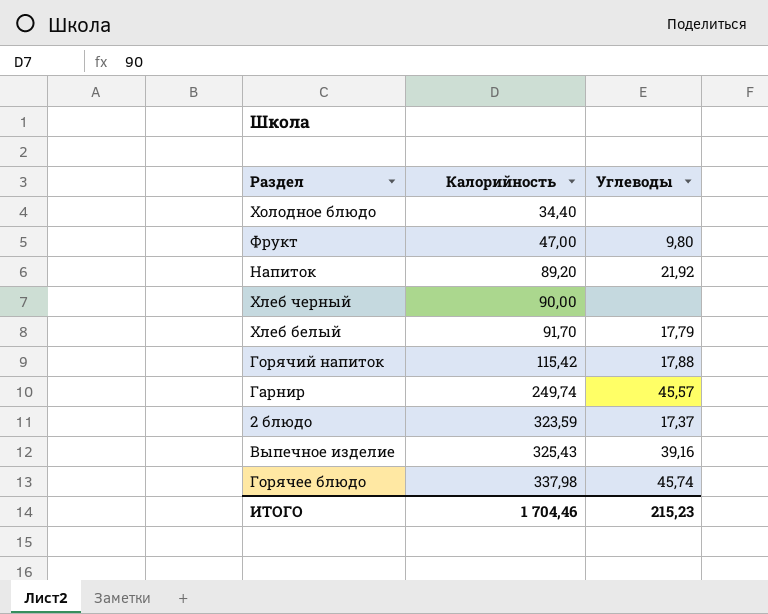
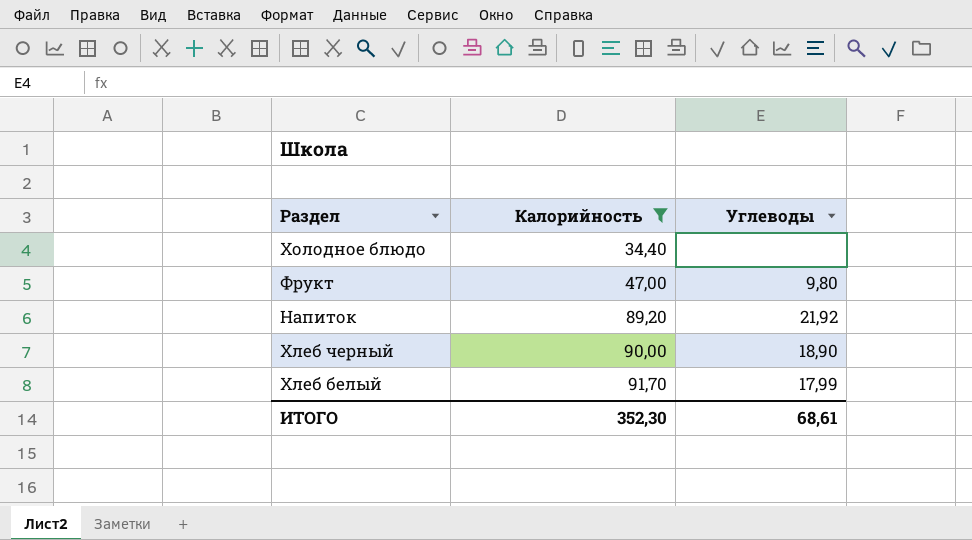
filter: none -> Калорийность <= 91,70
Хлеб черный | Углеводы: none -> 18,90
Хлеб белый | Углеводы: 17,79 -> 17,99
ИТОГО | Калорийность: 1 704,46 -> 352,30
ИТОГО | Углеводы: 215,23 -> 68,61

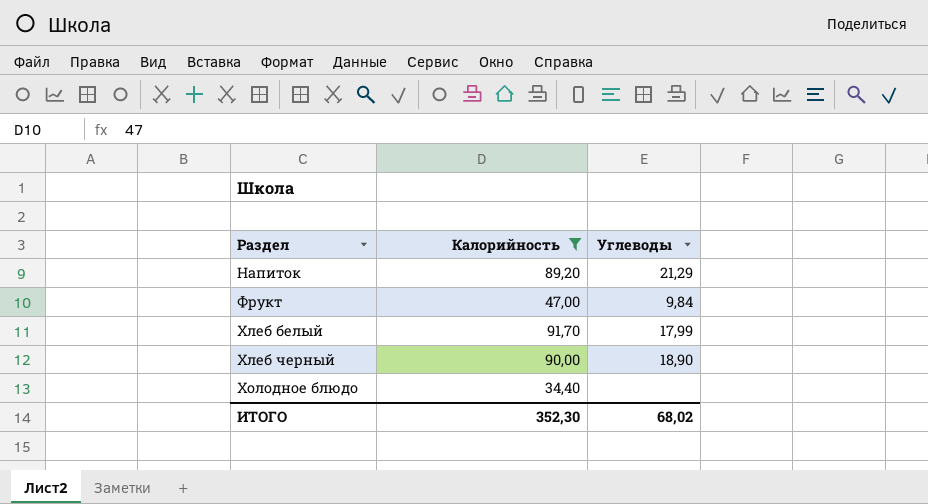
row order: Калорийность ascending -> Раздел ascending
Напиток | Углеводы: 21,92 -> 21,29
Фрукт | Углеводы: 9,80 -> 9,84
ИТОГО | Углеводы: 68,61 -> 68,02

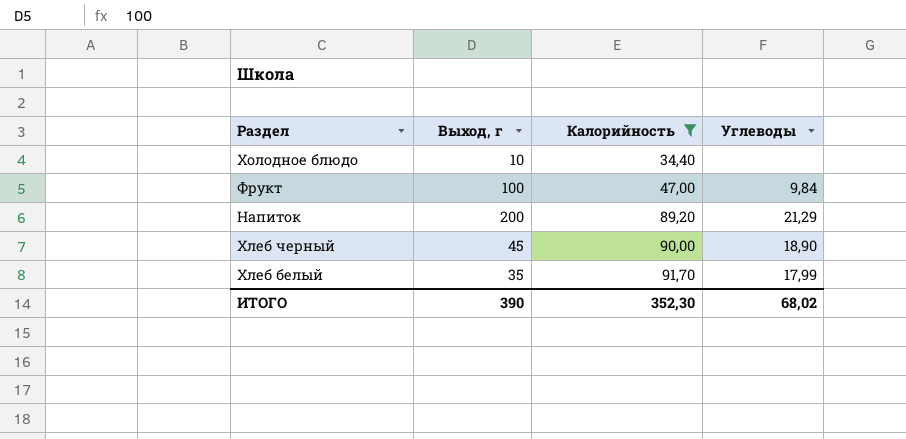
row order: Раздел ascending -> Калорийность ascending
column Выход, г | position: none -> 2

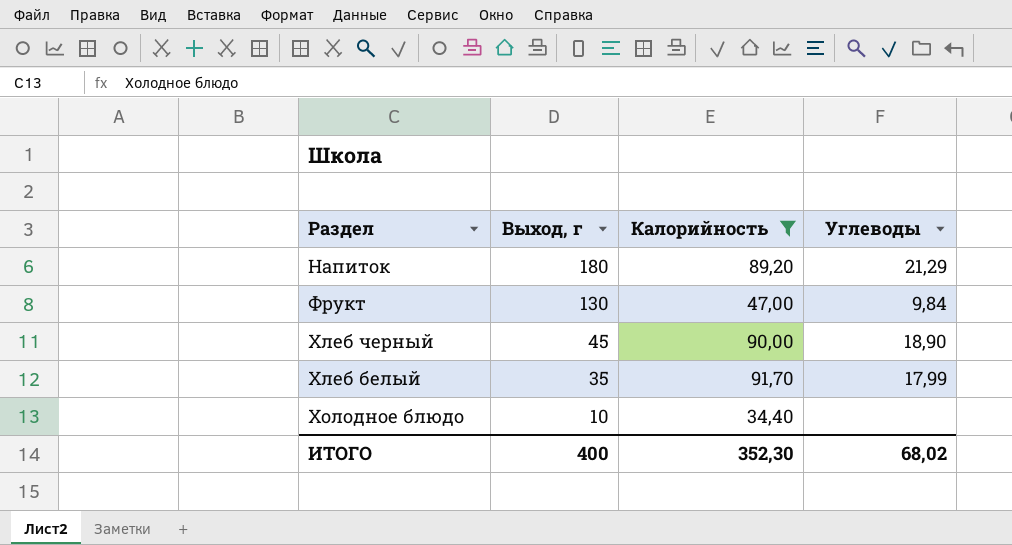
row order: Калорийность ascending -> Выход, г descending
Напиток | Выход, г: 200 -> 180
Фрукт | Выход, г: 100 -> 130
ИТОГО | Выход, г: 390 -> 400

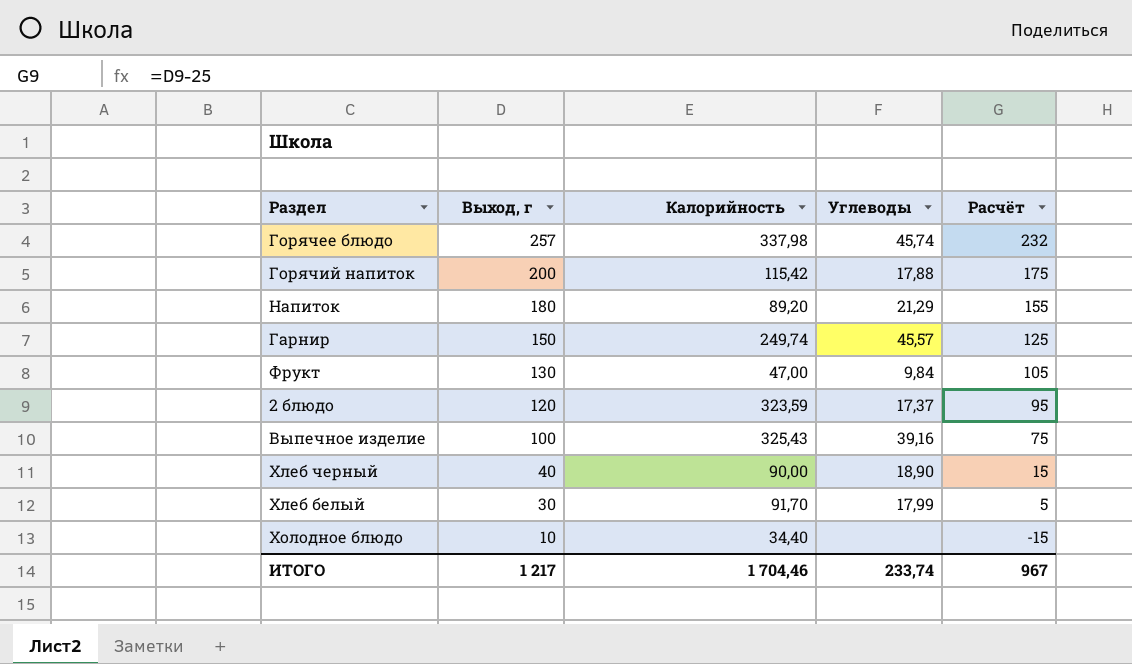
filter: Калорийность <= 91,70 -> none
column Расчёт | formula: none -> [Выход, г] - 25
Хлеб черный | Выход, г: 45 -> 40
Хлеб белый | Выход, г: 35 -> 30
ИТОГО | Выход, г: 400 -> 1 217
ИТОГО | Калорийность: 352,30 -> 1 704,46
ИТОГО | Углеводы: 68,02 -> 233,74

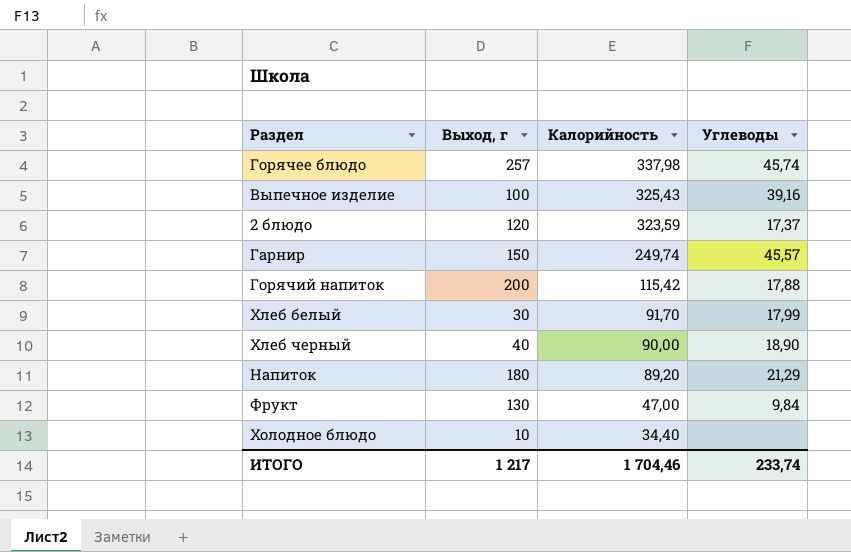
row order: Выход, г descending -> Калорийность descending
column Расчёт | formula: [Выход, г] - 25 -> none

